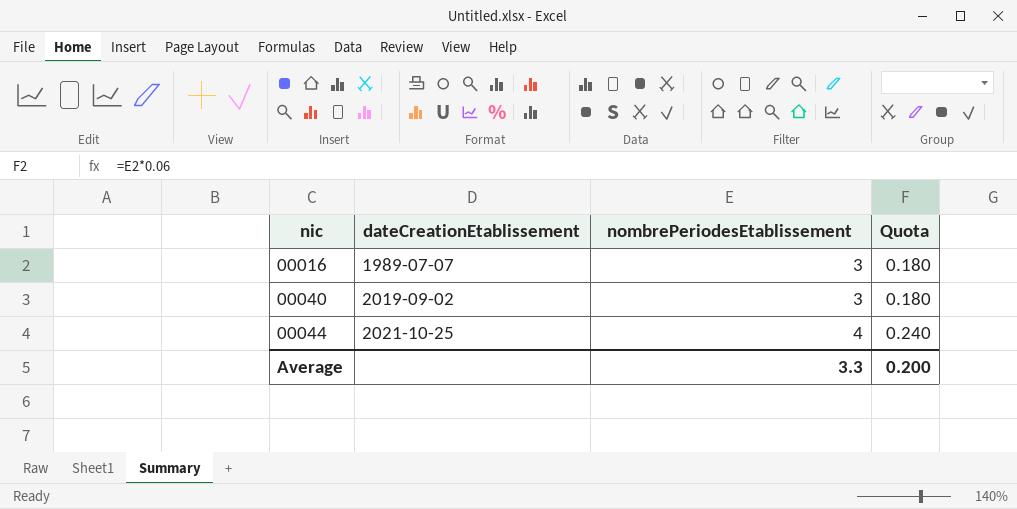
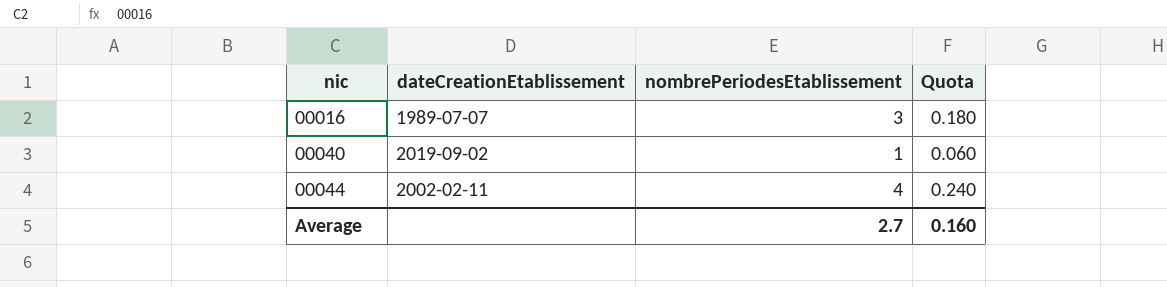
00040 | nombrePeriodesEtablissement: 3 -> 1
00040 | Quota: 0.180 -> 0.060
00044 | dateCreationEtablissement: 2021-10-25 -> 2002-02-11
Average | nombrePeriodesEtablissement: 3.3 -> 2.7
Average | Quota: 0.200 -> 0.160

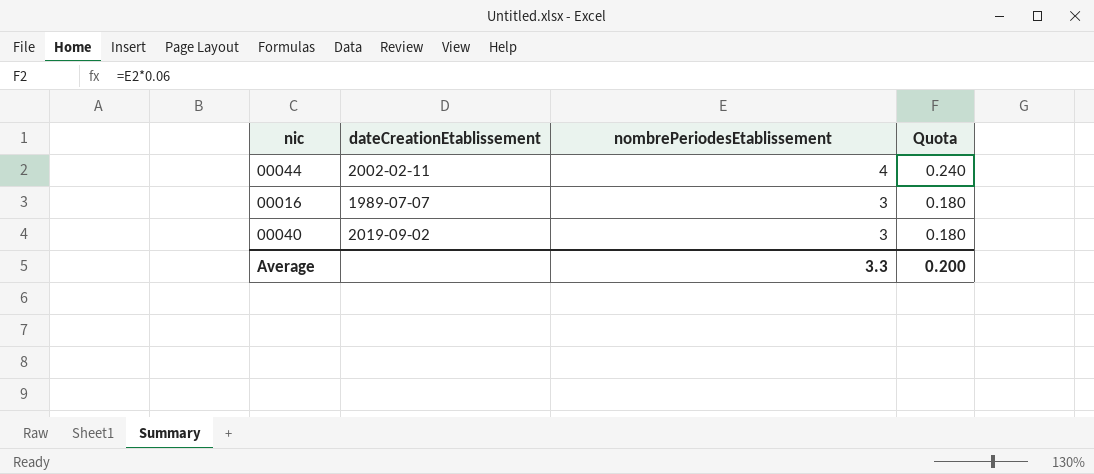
row order: nic ascending -> nombrePeriodesEtablissement descending
00040 | nombrePeriodesEtablissement: 1 -> 3
00040 | Quota: 0.060 -> 0.180
Average | nombrePeriodesEtablissement: 2.7 -> 3.3
Average | Quota: 0.160 -> 0.200

